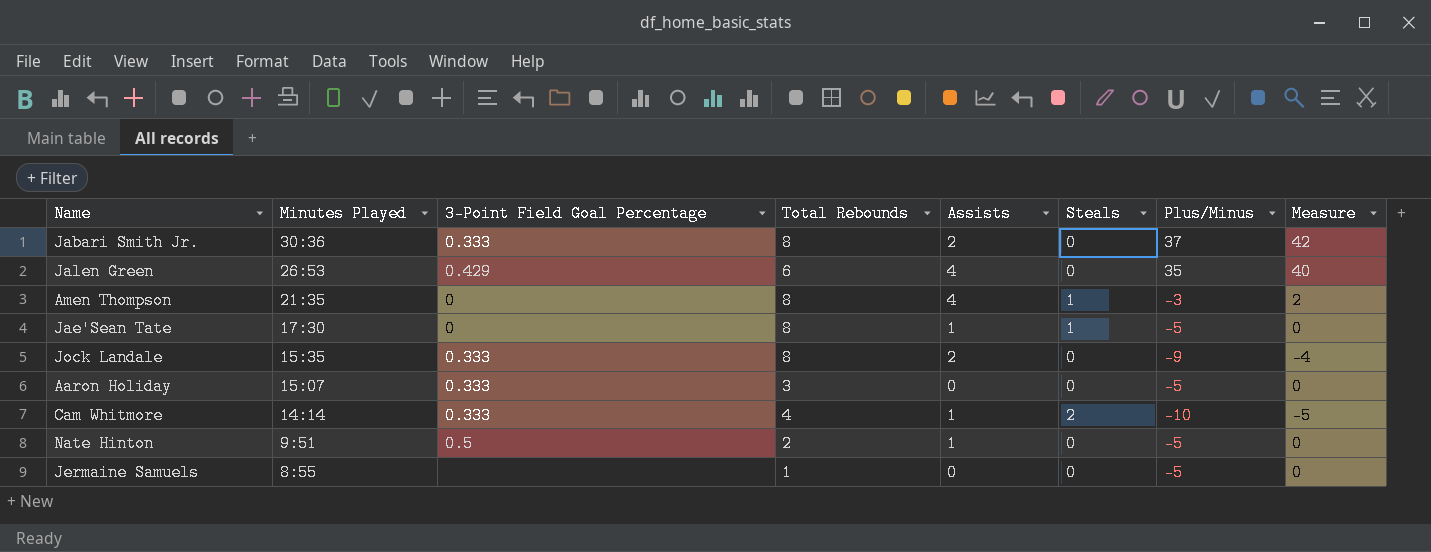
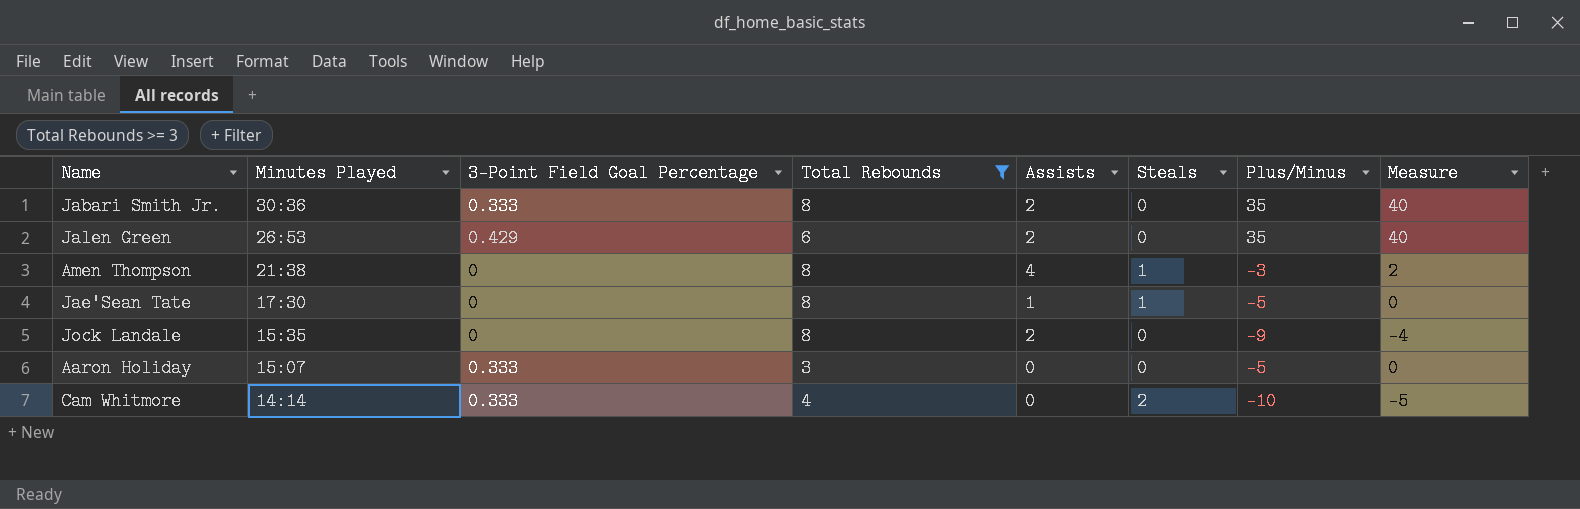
filter: none -> Total Rebounds >= 3
Jabari Smith Jr. | Plus/Minus: 37 -> 35
Jabari Smith Jr. | Measure: 42 -> 40
Jalen Green | Assists: 4 -> 2
Amen Thompson | Minutes Played: 21:35 -> 21:38
Jock Landale | 3-Point Field Goal Percentage: 0.333 -> 0
Cam Whitmore | Assists: 1 -> 0

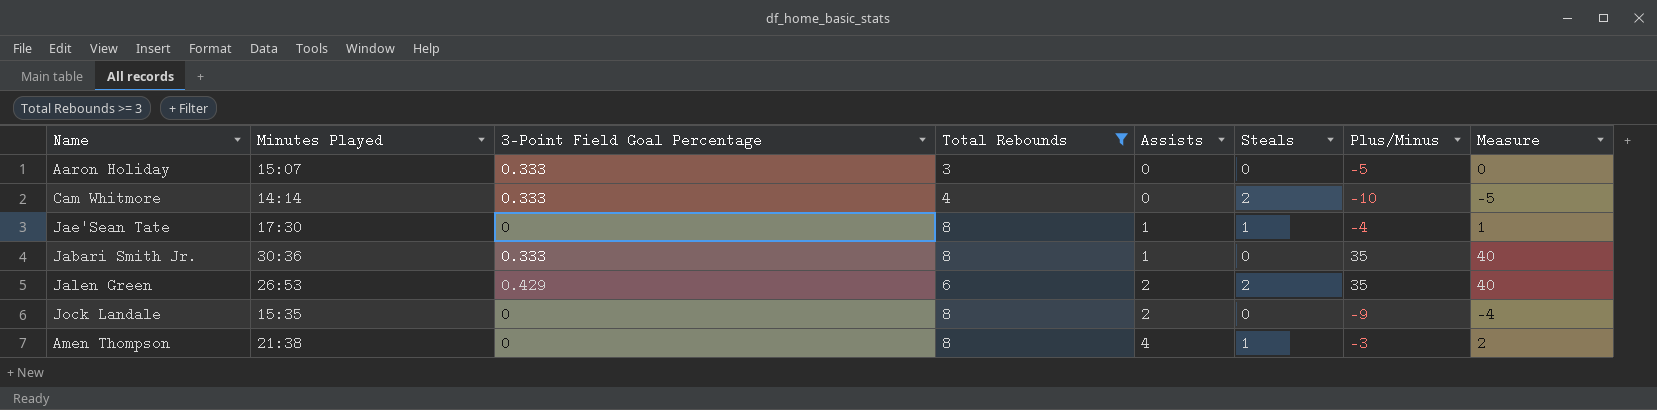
row order: Minutes Played descending -> Assists ascending
Jae'Sean Tate | Plus/Minus: -5 -> -4
Jae'Sean Tate | Measure: 0 -> 1
Jabari Smith Jr. | Assists: 2 -> 1
Jalen Green | Steals: 0 -> 2

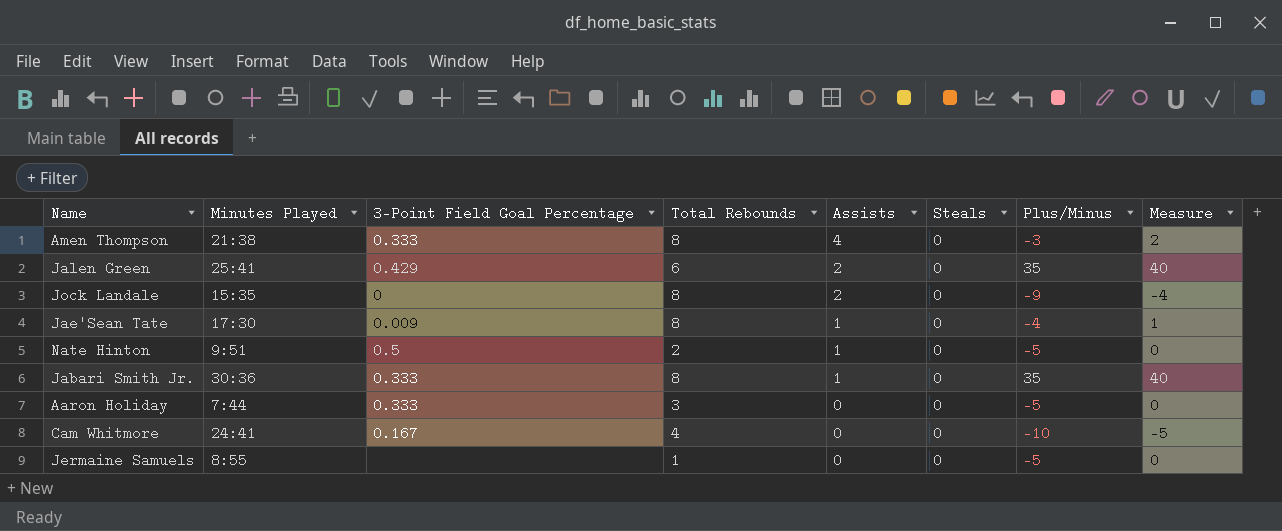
filter: Total Rebounds >= 3 -> none
row order: Assists ascending -> Assists descending
Amen Thompson | 3-Point Field Goal Percentage: 0 -> 0.333
Amen Thompson | Steals: 1 -> 0
Jalen Green | Minutes Played: 26:53 -> 25:41
Jalen Green | Steals: 2 -> 0
Jae'Sean Tate | 3-Point Field Goal Percentage: 0 -> 0.009
Jae'Sean Tate | Steals: 1 -> 0
Aaron Holiday | Minutes Played: 15:07 -> 7:44
Cam Whitmore | Minutes Played: 14:14 -> 24:41
Cam Whitmore | 3-Point Field Goal Percentage: 0.333 -> 0.167
Cam Whitmore | Steals: 2 -> 0

